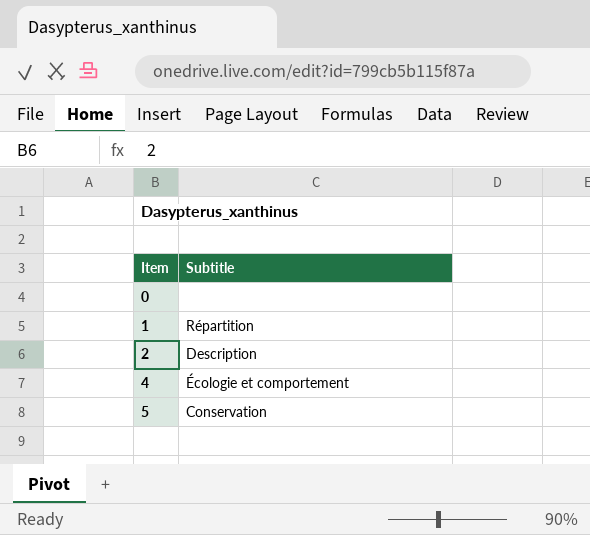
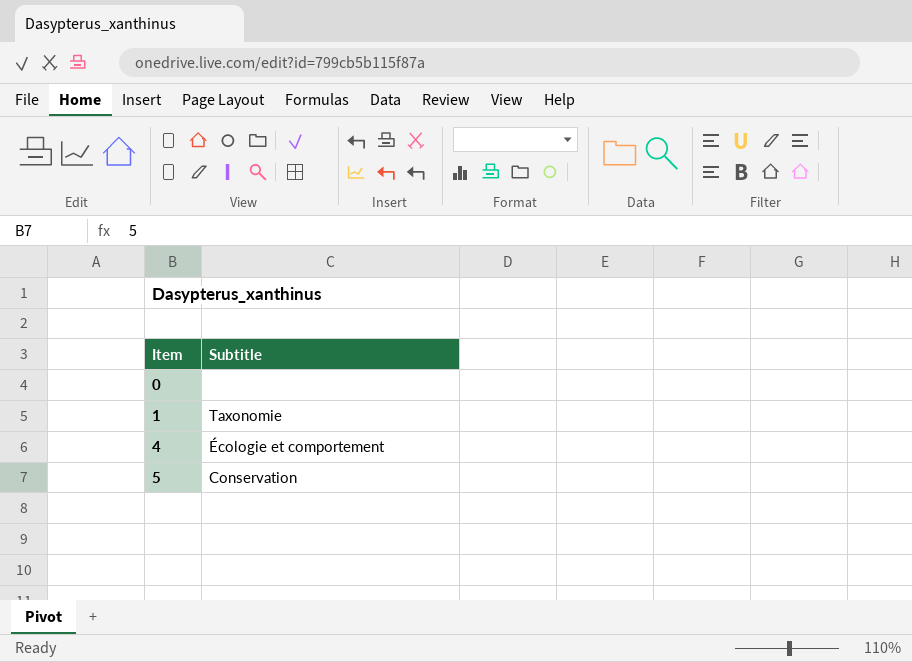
row 2: Description -> none
1 | Subtitle: Répartition -> Taxonomie

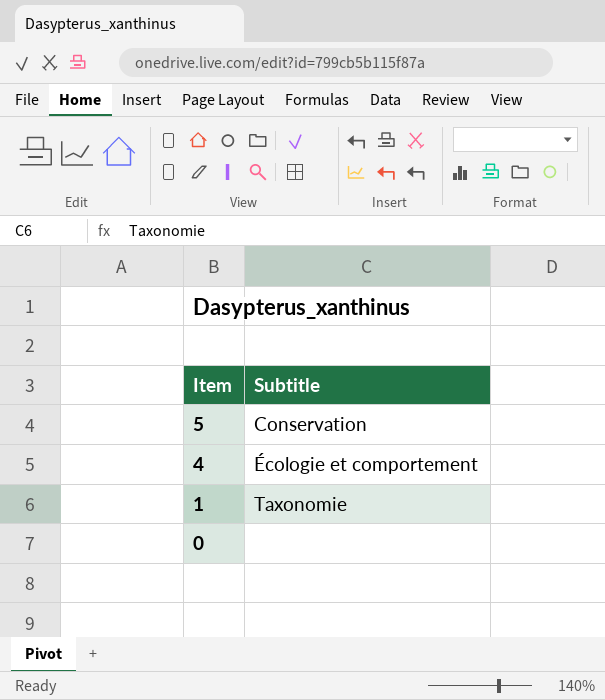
row order: Item ascending -> Item descending

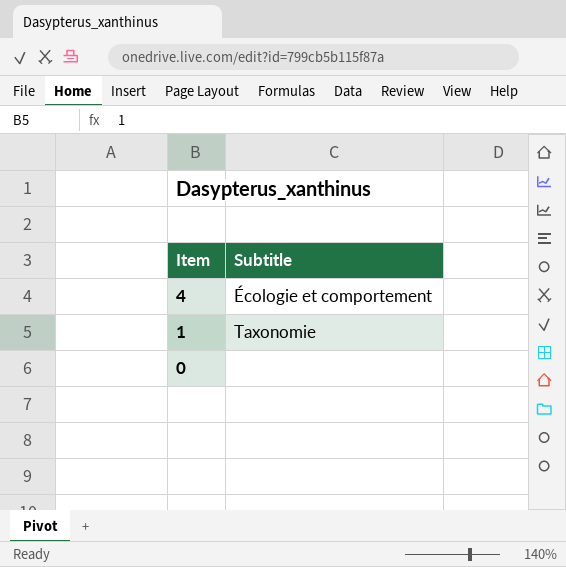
row 5: Conservation -> none

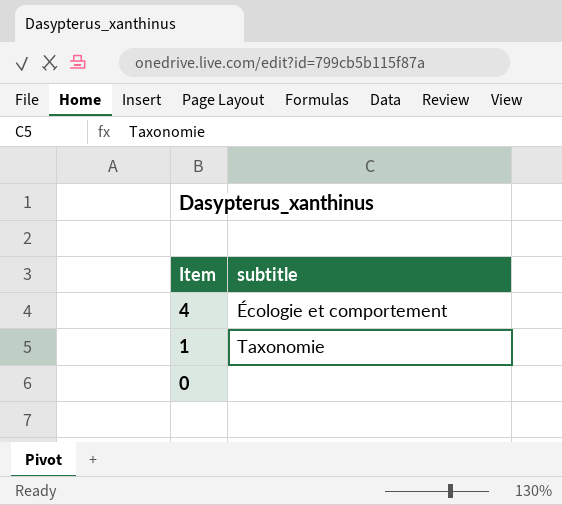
column name: Subtitle -> subtitle

